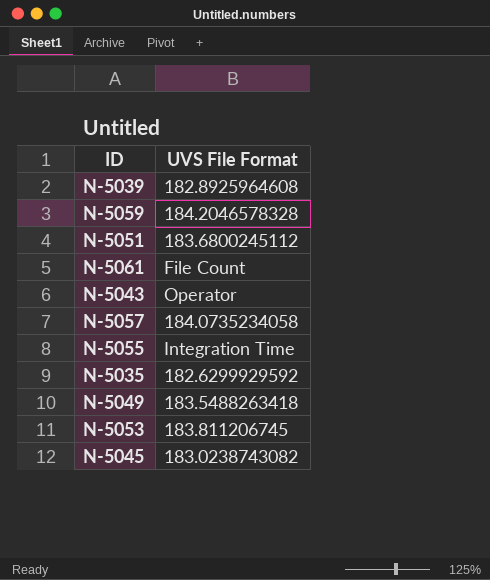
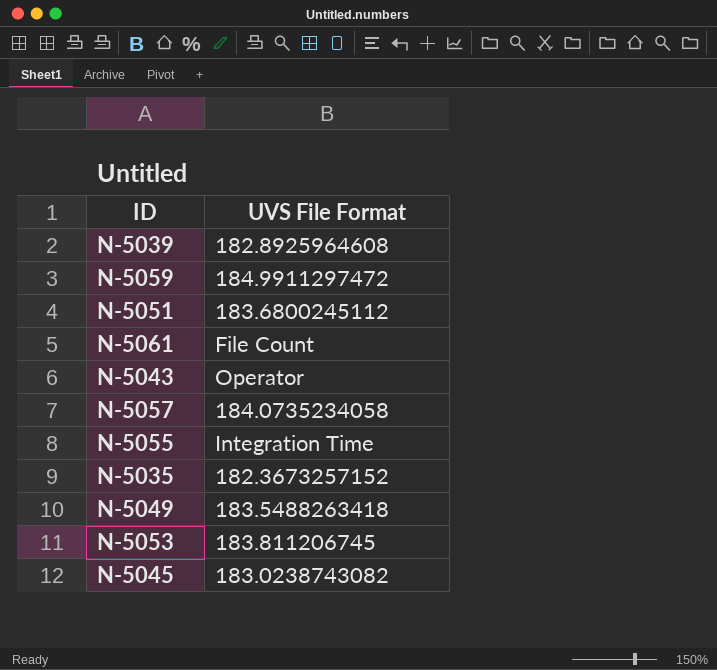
N-5059 | UVS File Format: 184.2046578328 -> 184.9911297472
N-5035 | UVS File Format: 182.6299929592 -> 182.3673257152

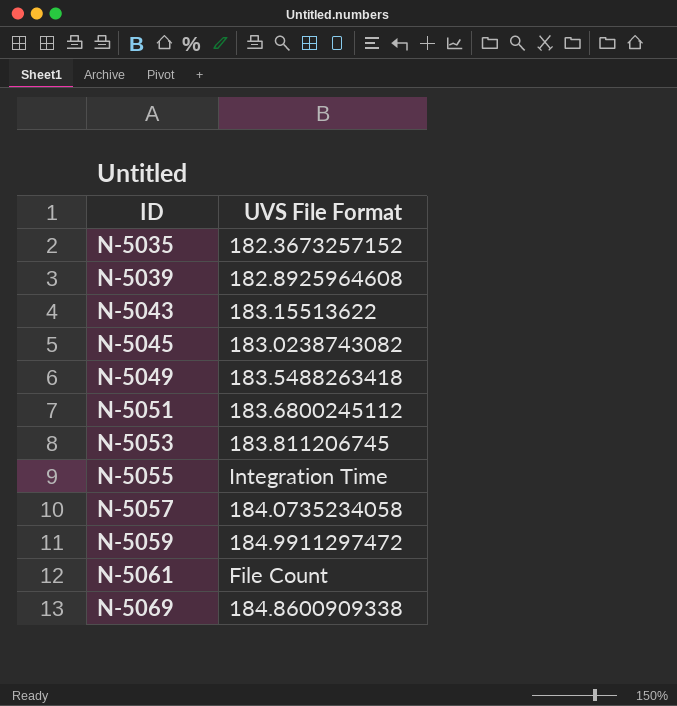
row order: none -> ID ascending
N-5043 | UVS File Format: Operator -> 183.15513622
row N-5069: none -> 184.8600909338

